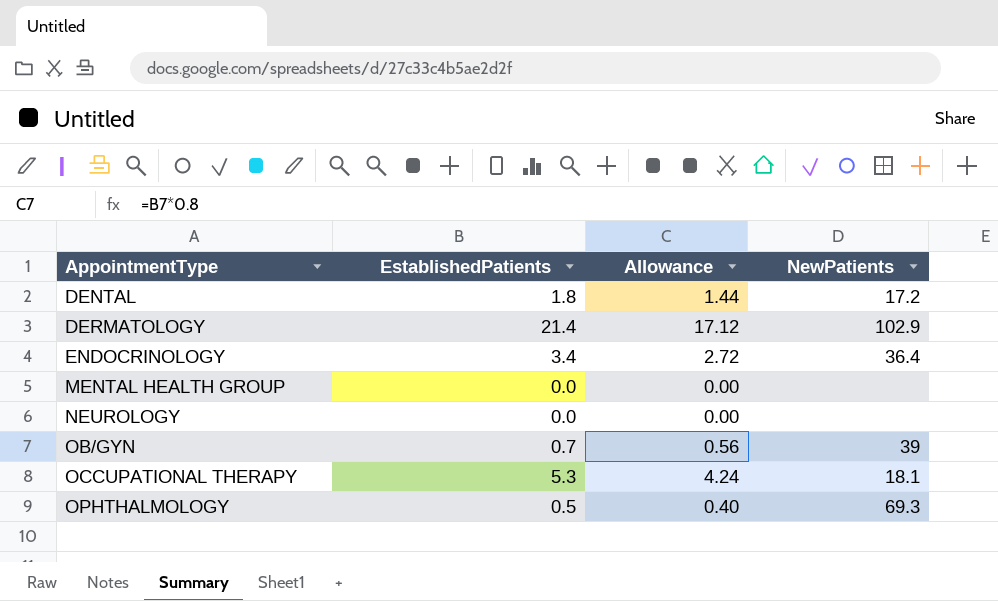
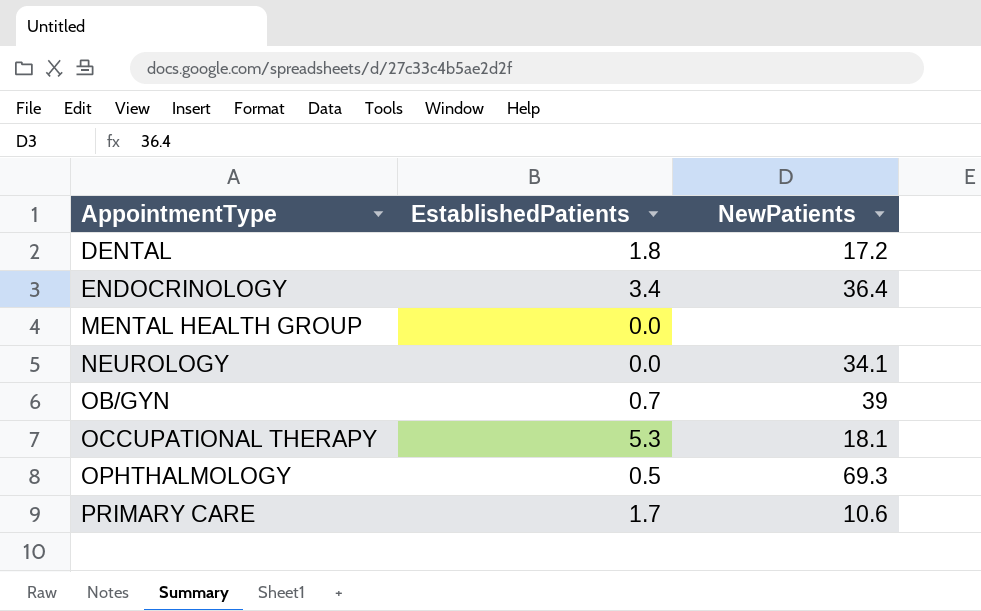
column Allowance | formula: [EstablishedPatients] * 0.8 -> none
row DERMATOLOGY: 21.4 | 17.12 | 102.9 -> none
NEUROLOGY | NewPatients: none -> 34.1
row PRIMARY CARE: none -> 1.7 | 10.6

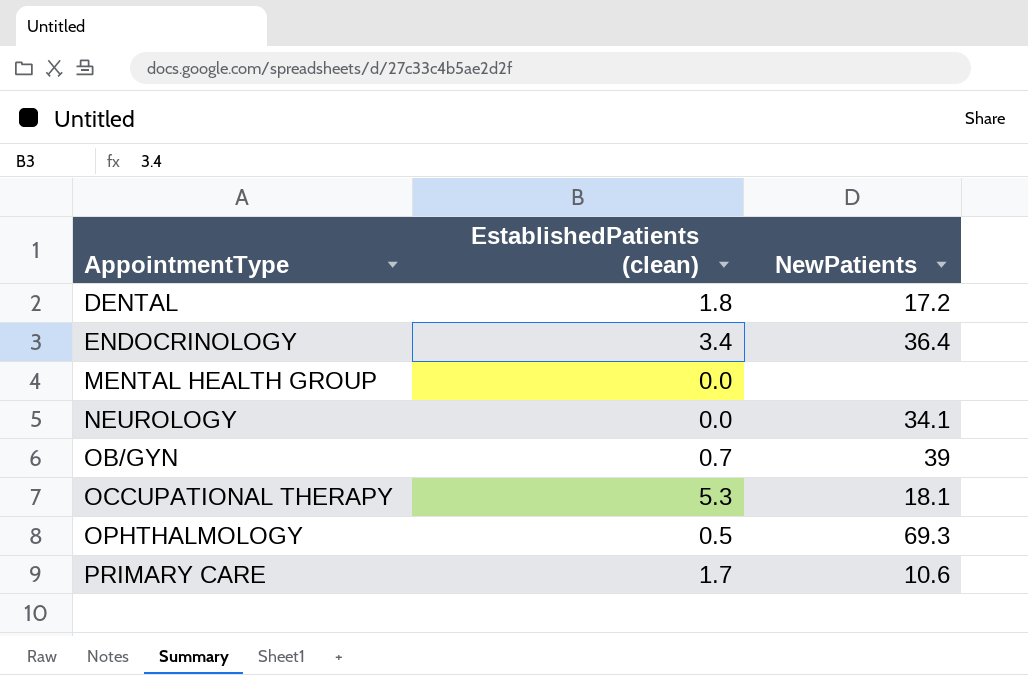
column name: EstablishedPatients -> EstablishedPatients (clean)

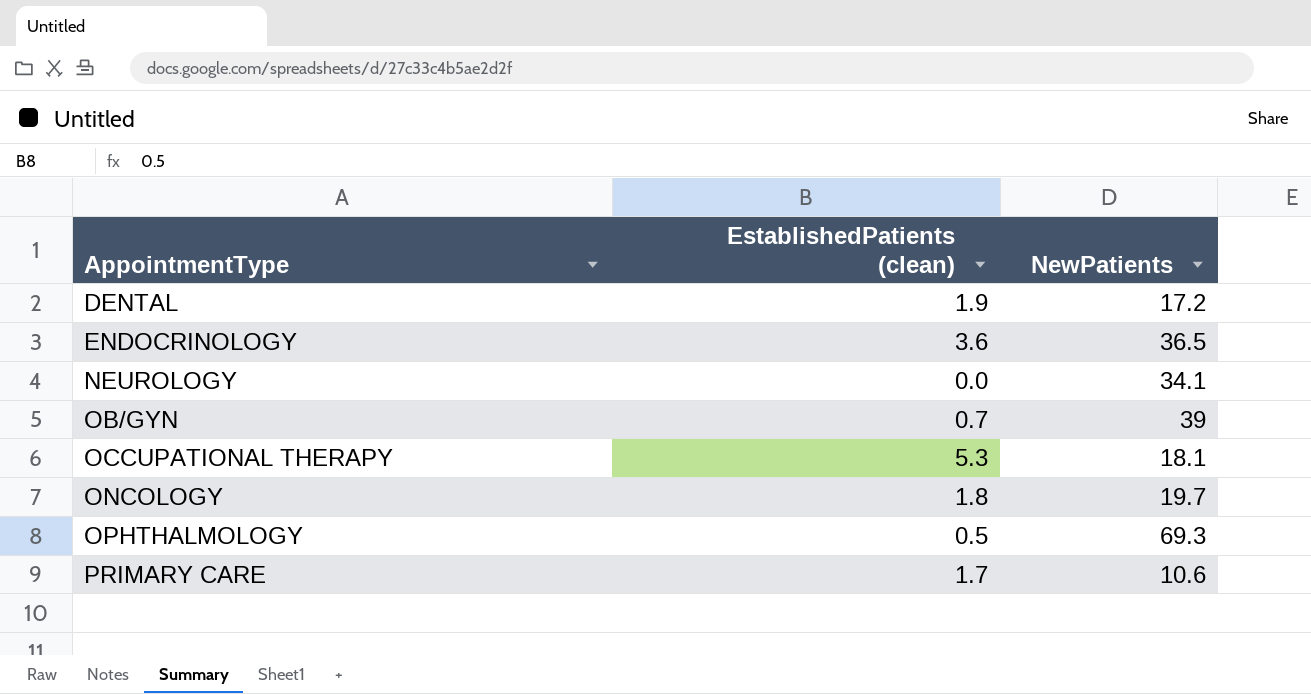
row MENTAL HEALTH GROUP: 0.0 | none -> none
DENTAL | EstablishedPatients (clean): 1.8 -> 1.9
ENDOCRINOLOGY | EstablishedPatients (clean): 3.4 -> 3.6
ENDOCRINOLOGY | NewPatients: 36.4 -> 36.5
row ONCOLOGY: none -> 1.8 | 19.7

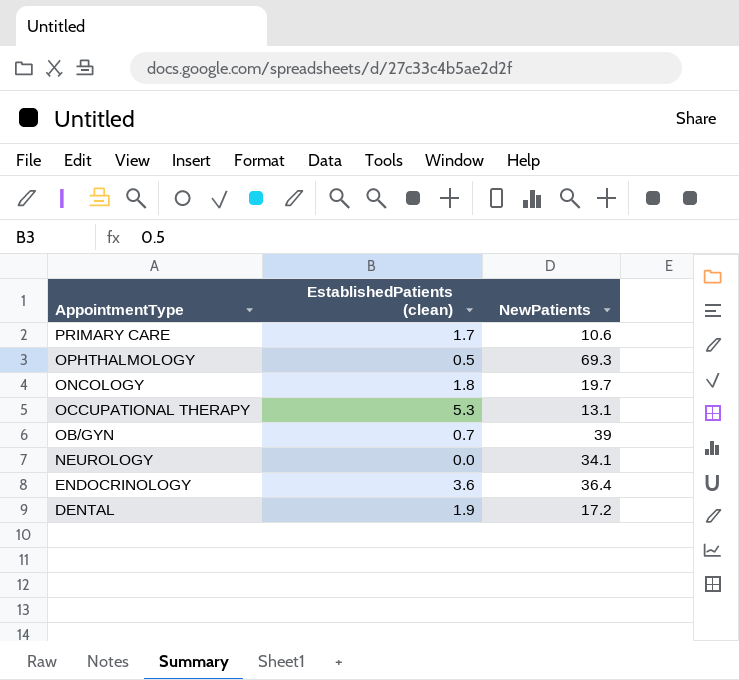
row order: AppointmentType ascending -> AppointmentType descending
OCCUPATIONAL THERAPY | NewPatients: 18.1 -> 13.1
ENDOCRINOLOGY | NewPatients: 36.5 -> 36.4

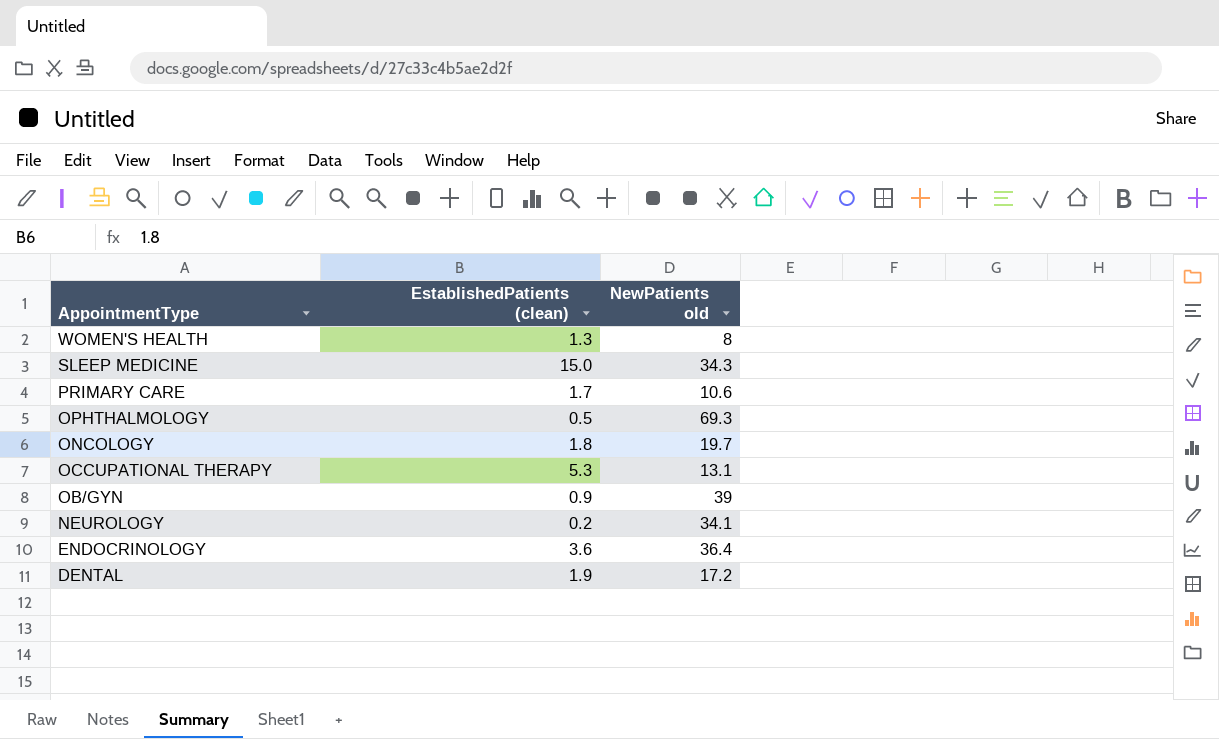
column name: NewPatients -> NewPatients old
row WOMEN'S HEALTH: none -> 1.3 | 8
row SLEEP MEDICINE: none -> 15.0 | 34.3
OB/GYN | EstablishedPatients (clean): 0.7 -> 0.9
NEUROLOGY | EstablishedPatients (clean): 0.0 -> 0.2

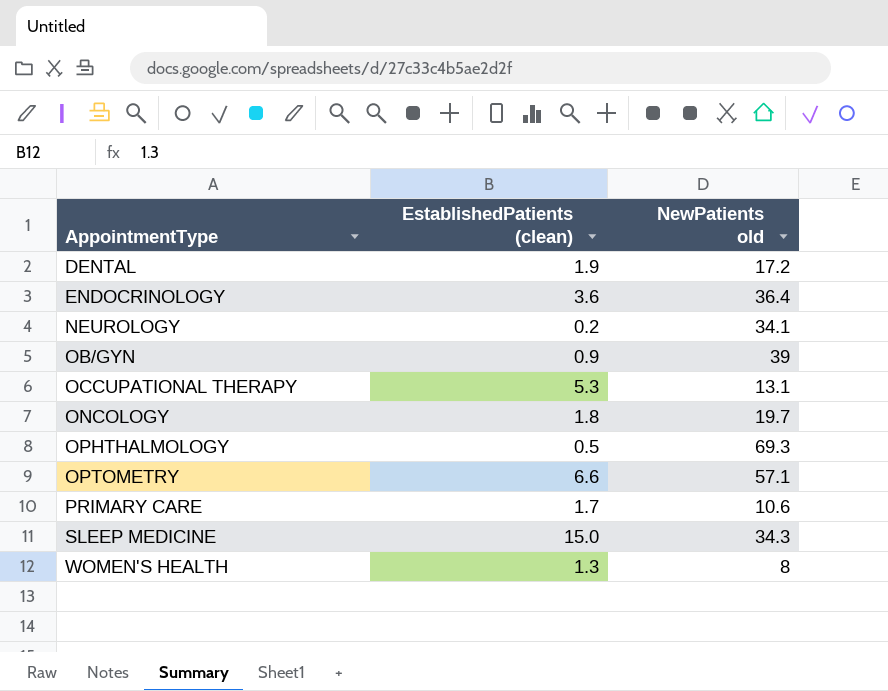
row order: AppointmentType descending -> AppointmentType ascending
row OPTOMETRY: none -> 6.6 | 57.1

